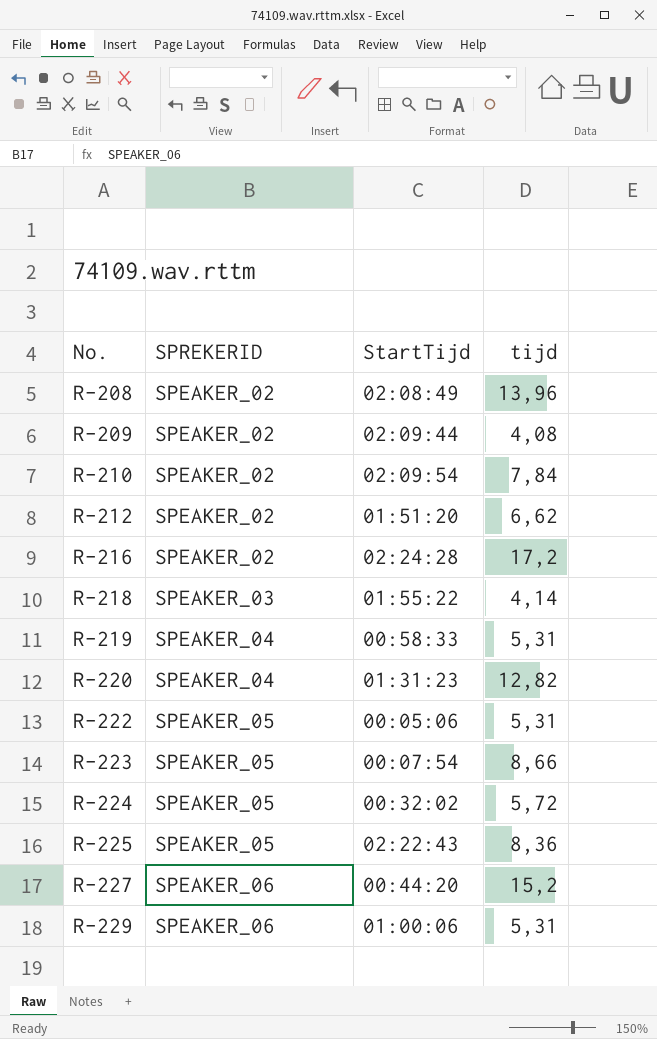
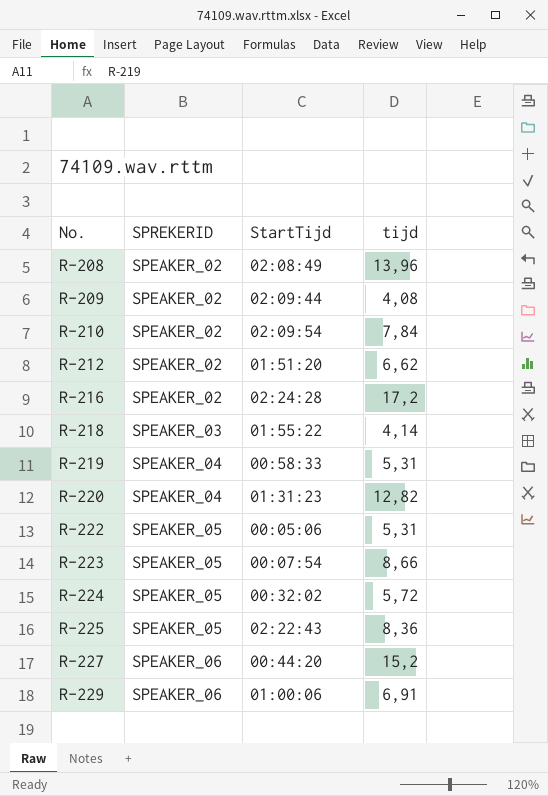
R-229 | tijd: 5,31 -> 6,91

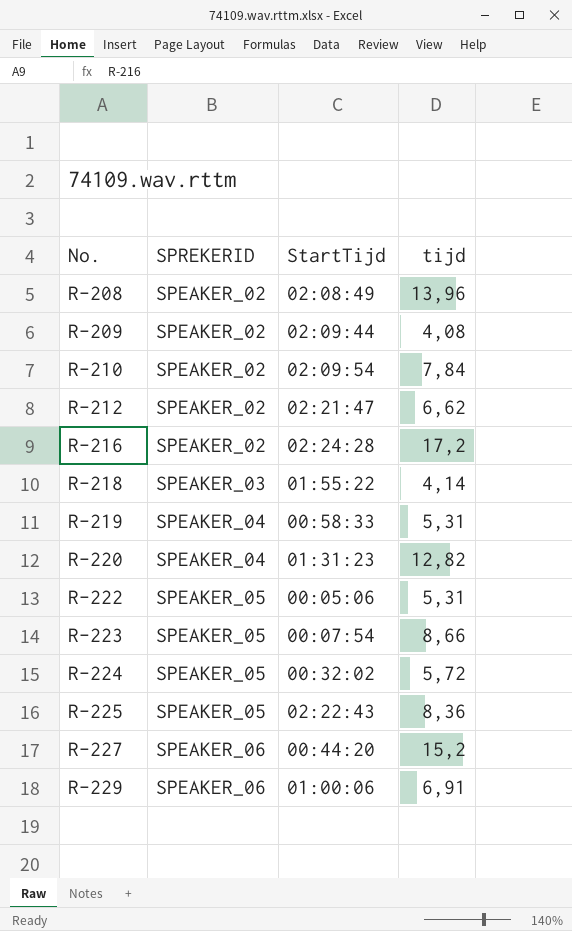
R-212 | StartTijd: 01:51:20 -> 02:21:47

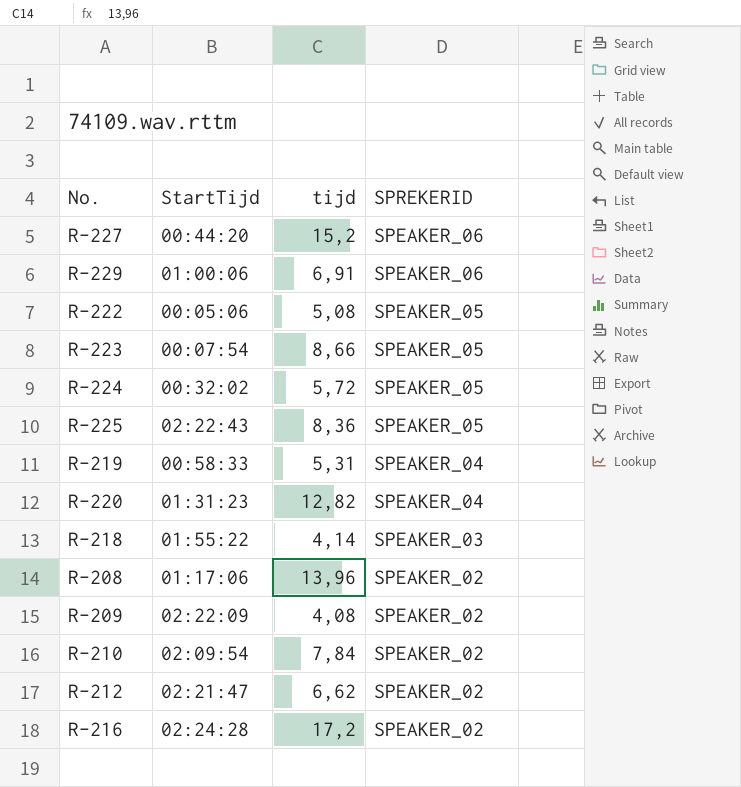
row order: No. ascending -> SPREKERID descending
column SPREKERID | position: 2 -> 4
R-222 | tijd: 5,31 -> 5,08
R-208 | StartTijd: 02:08:49 -> 01:17:06
R-209 | StartTijd: 02:09:44 -> 02:22:09

